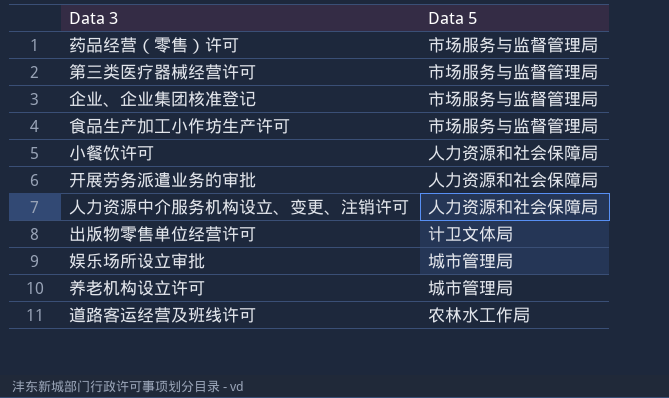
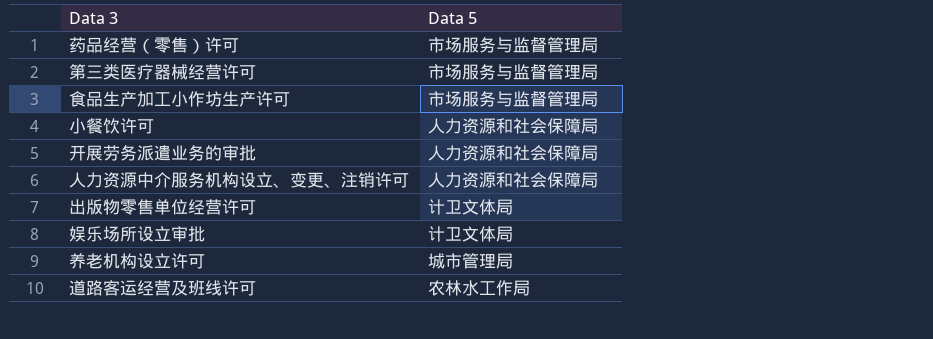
row 企业、企业集团核准登记: 市场服务与监督管理局 -> none
娱乐场所设立审批 | Data 5: 城市管理局 -> 计卫文体局

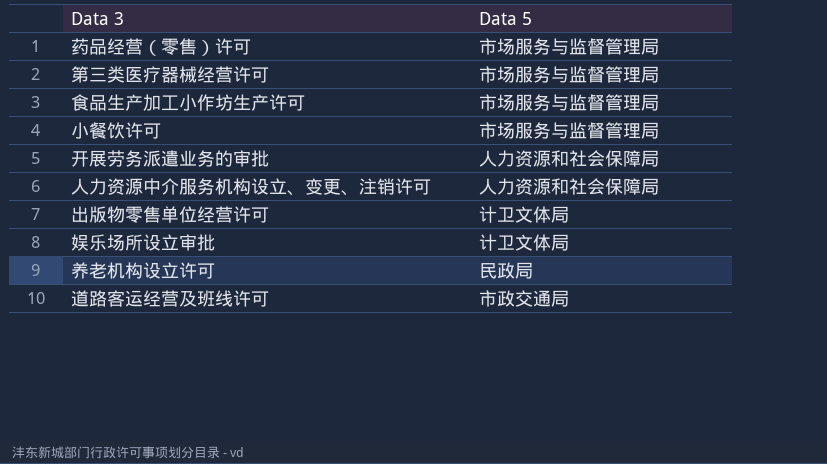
小餐饮许可 | Data 5: 人力资源和社会保障局 -> 市场服务与监督管理局
养老机构设立许可 | Data 5: 城市管理局 -> 民政局
道路客运经营及班线许可 | Data 5: 农林水工作局 -> 市政交通局

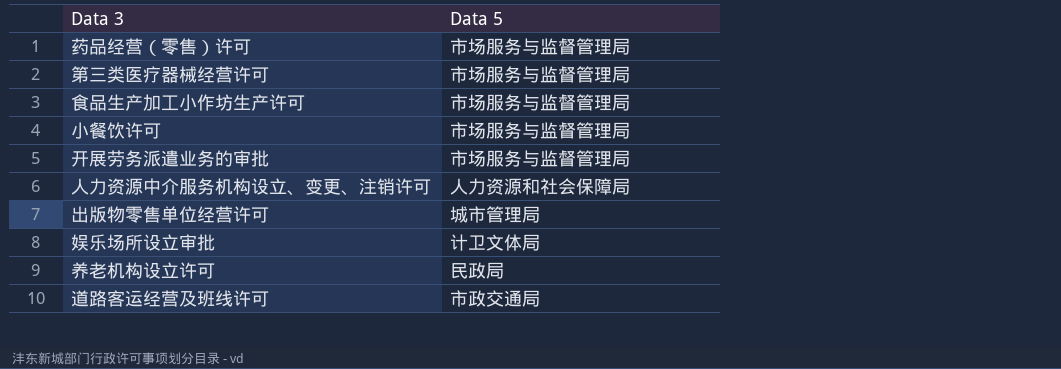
开展劳务派遣业务的审批 | Data 5: 人力资源和社会保障局 -> 市场服务与监督管理局
出版物零售单位经营许可 | Data 5: 计卫文体局 -> 城市管理局

